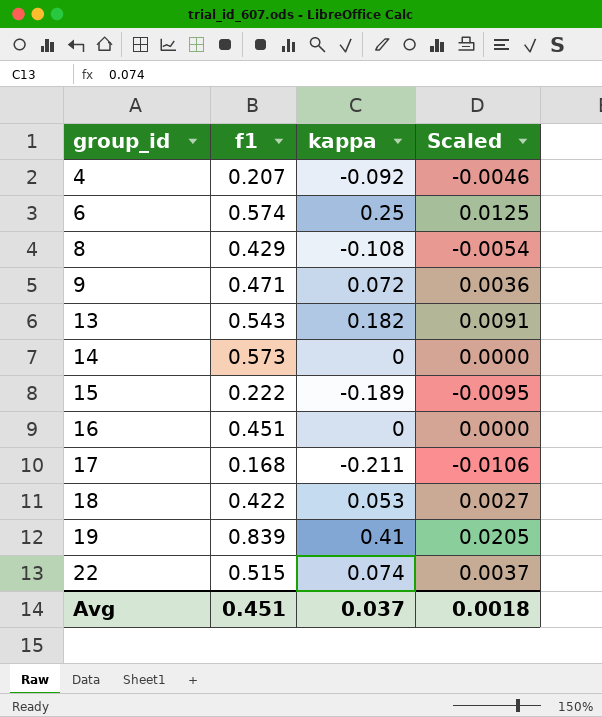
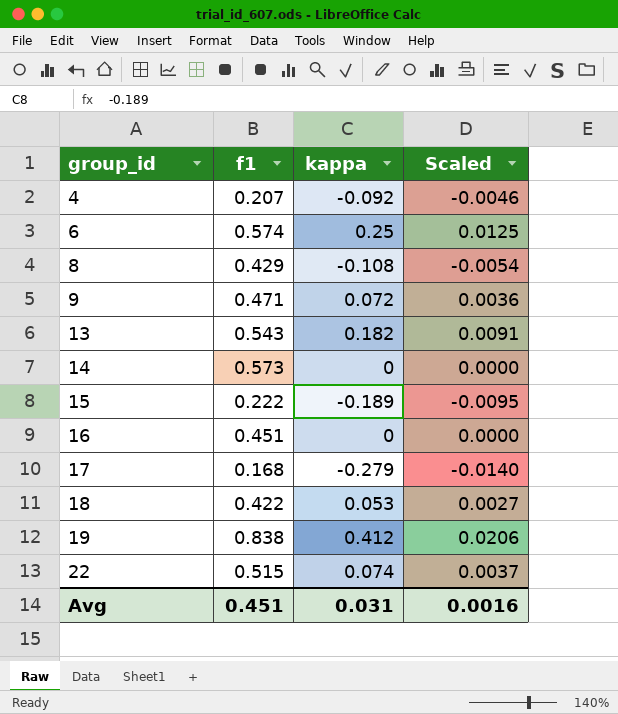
17 | kappa: -0.211 -> -0.279
17 | Scaled: -0.0106 -> -0.0140
19 | f1: 0.839 -> 0.838
19 | kappa: 0.41 -> 0.412
19 | Scaled: 0.0205 -> 0.0206
Avg | kappa: 0.037 -> 0.031
Avg | Scaled: 0.0018 -> 0.0016

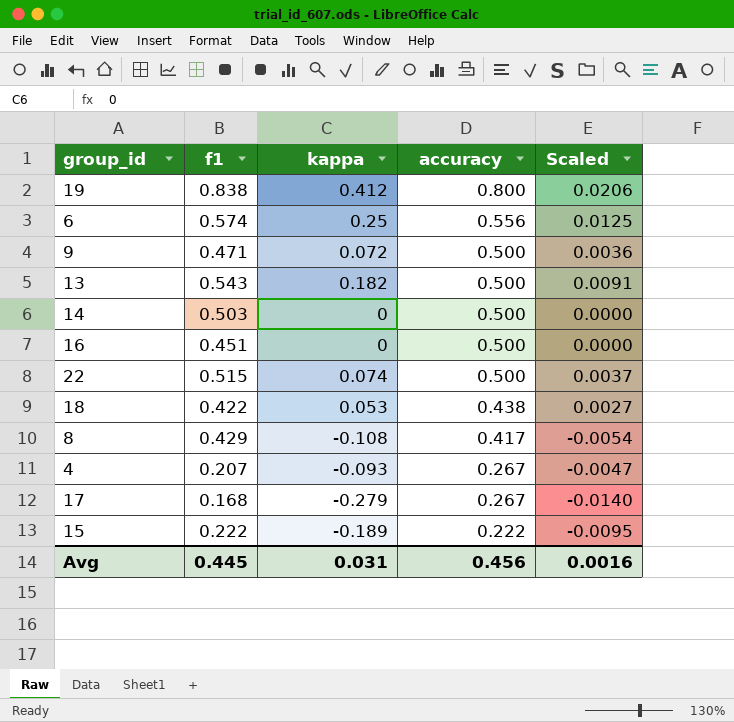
row order: group_id ascending -> accuracy descending
column accuracy | position: none -> 4
14 | f1: 0.573 -> 0.503
4 | kappa: -0.092 -> -0.093
4 | Scaled: -0.0046 -> -0.0047
Avg | f1: 0.451 -> 0.445

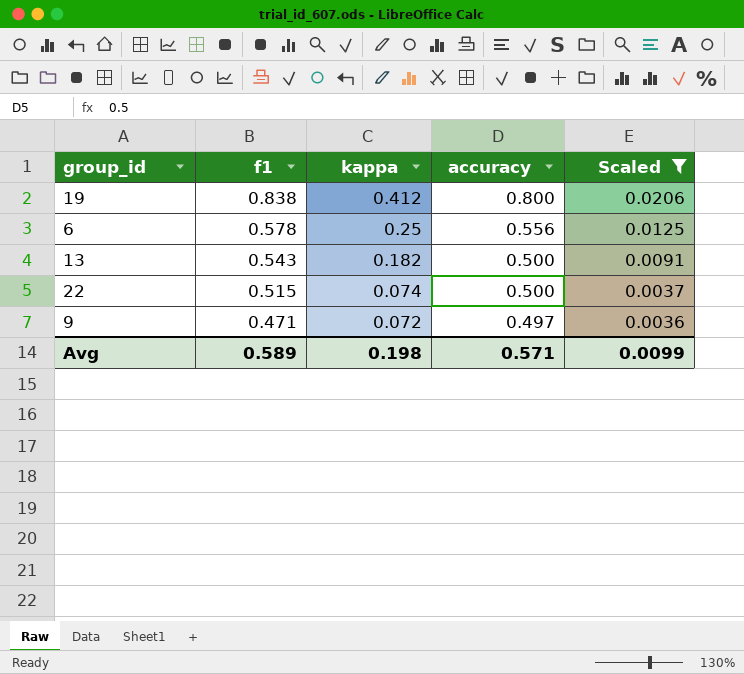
filter: none -> Scaled >= 0.0036
row order: accuracy descending -> f1 descending
6 | f1: 0.574 -> 0.578
9 | accuracy: 0.500 -> 0.497
Avg | f1: 0.445 -> 0.589
Avg | kappa: 0.031 -> 0.198
Avg | accuracy: 0.456 -> 0.571
Avg | Scaled: 0.0016 -> 0.0099

